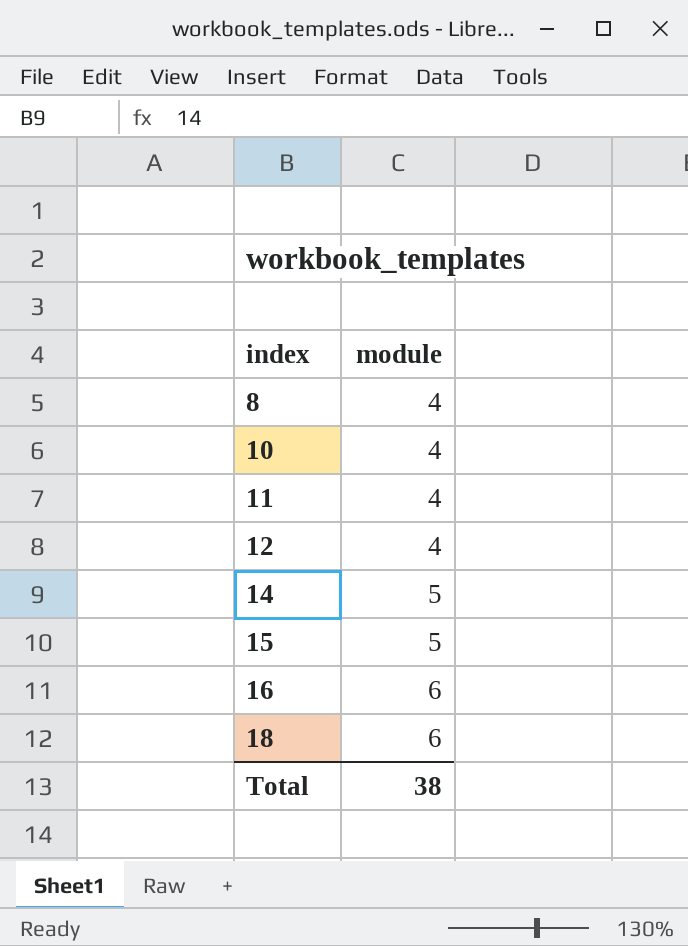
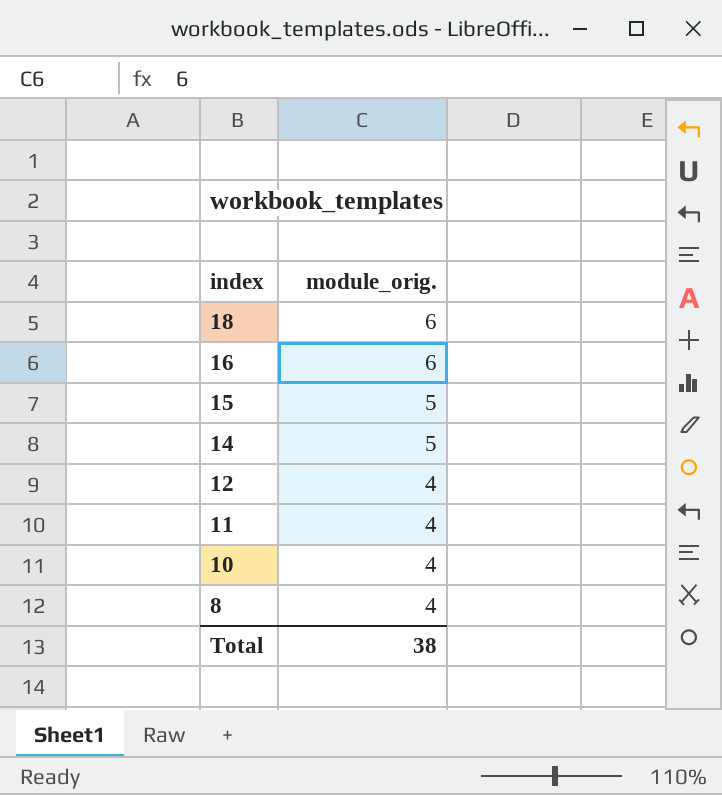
row order: index ascending -> index descending
column name: module -> module_orig.

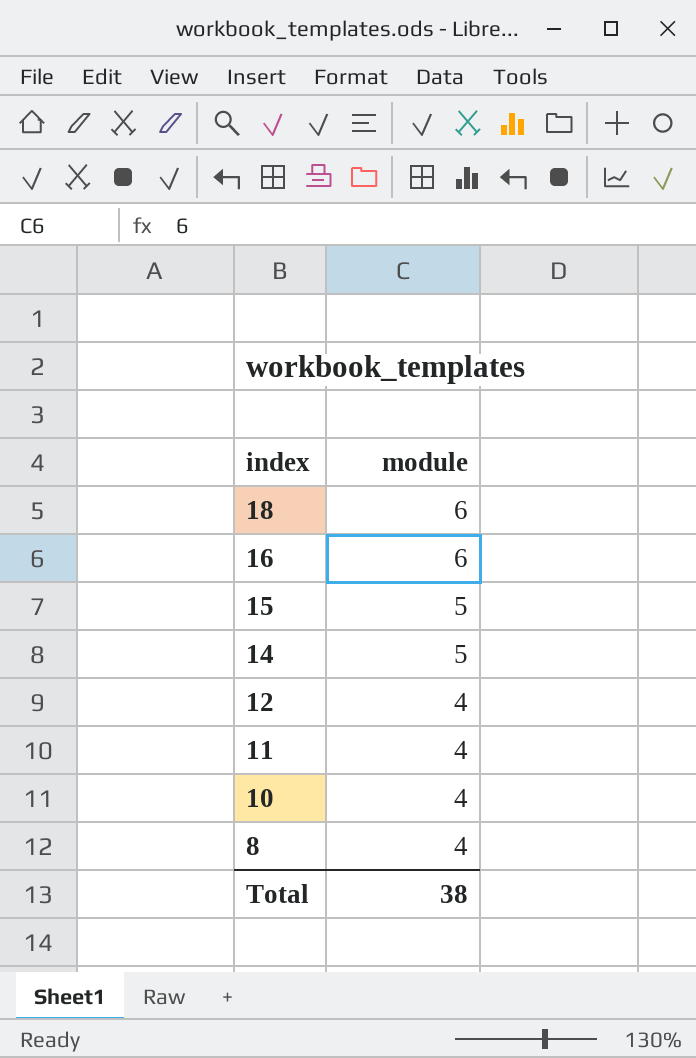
column name: module_orig. -> module

